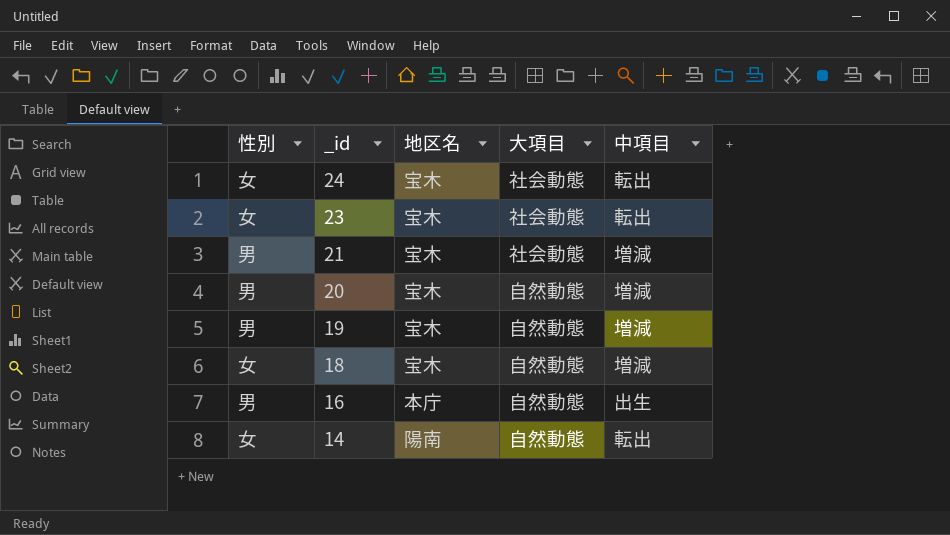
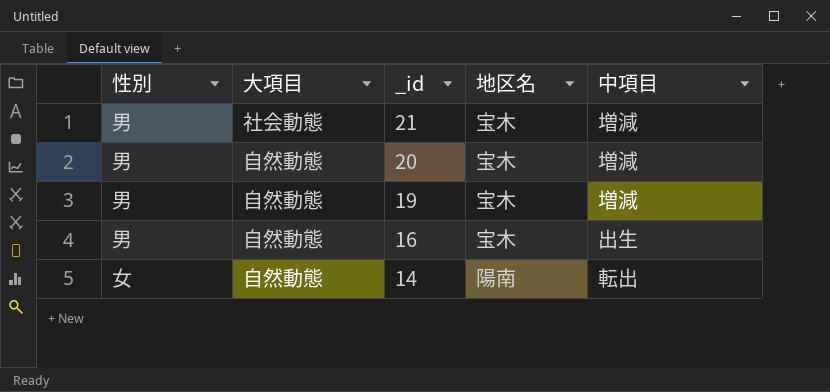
column 大項目 | position: 4 -> 2
row 24: 女 | 宝木 | 社会動態 | 転出 -> none
row 23: 女 | 宝木 | 社会動態 | 転出 -> none
row 18: 女 | 宝木 | 自然動態 | 増減 -> none
16 | 地区名: 本庁 -> 宝木

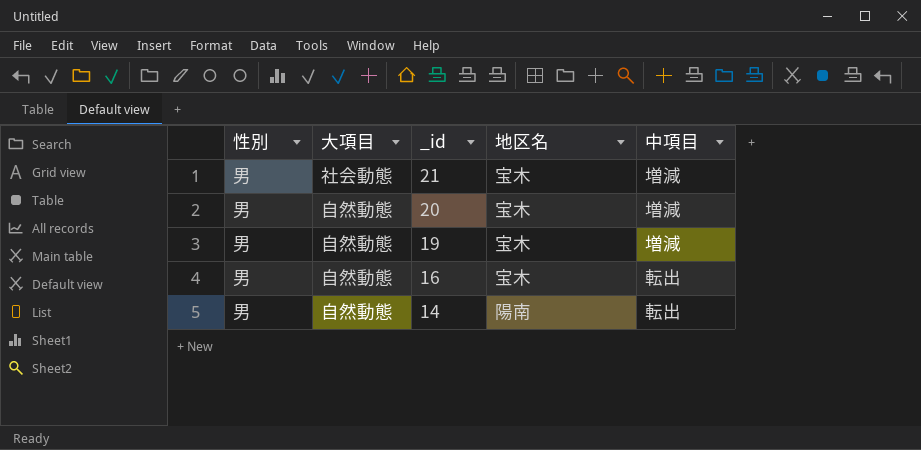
16 | 中項目: 出生 -> 転出
14 | 性別: 女 -> 男

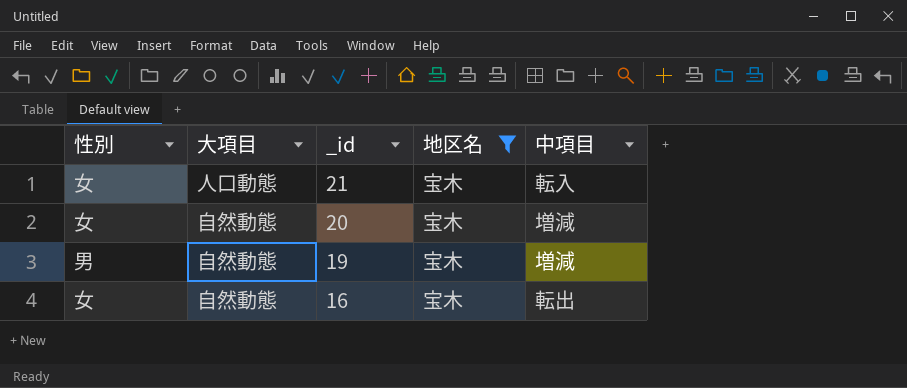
filter: none -> 地区名 = 宝木
21 | 性別: 男 -> 女
21 | 大項目: 社会動態 -> 人口動態
21 | 中項目: 増減 -> 転入
20 | 性別: 男 -> 女
16 | 性別: 男 -> 女

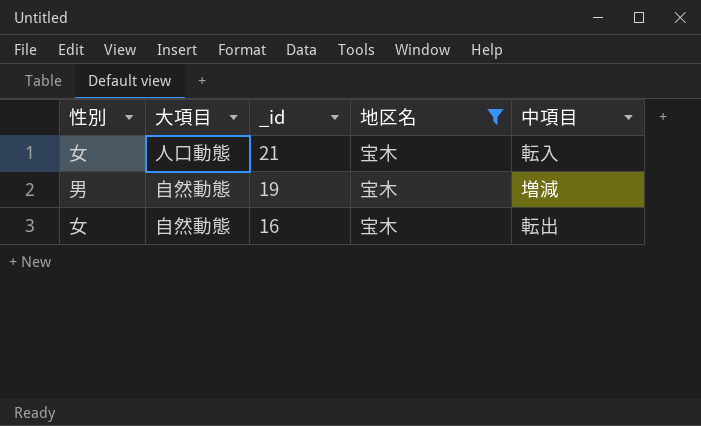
row 20: 女 | 自然動態 | 宝木 | 増減 -> none

